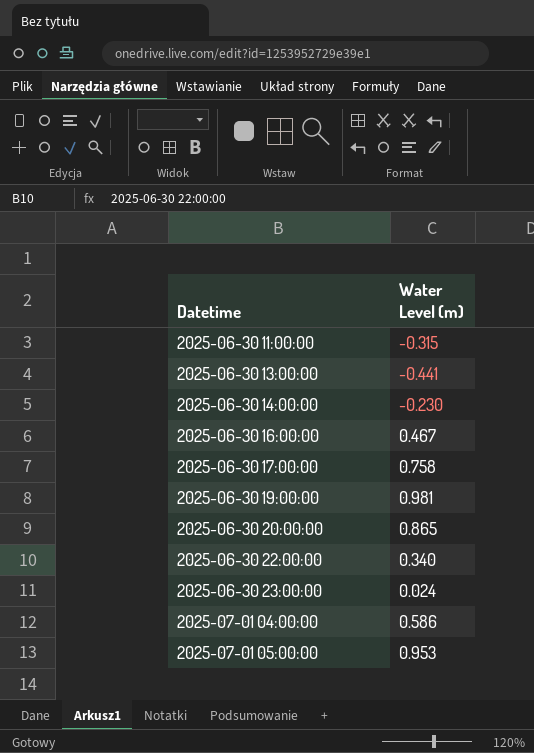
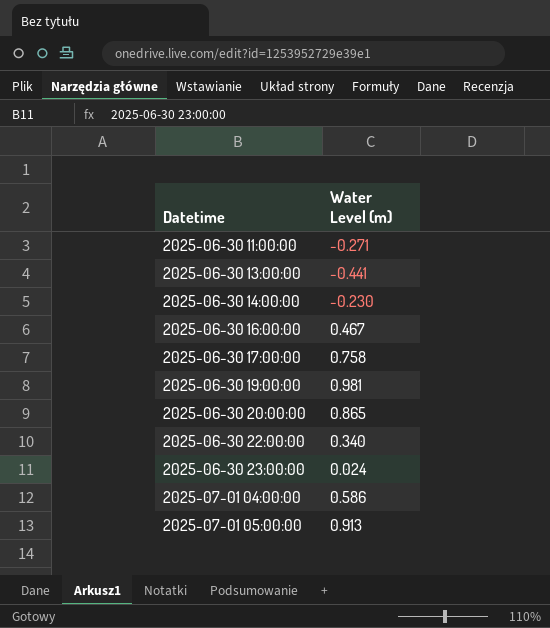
2025-06-30 11:00:00 | Water Level (m): -0.315 -> -0.271
2025-07-01 05:00:00 | Water Level (m): 0.953 -> 0.913

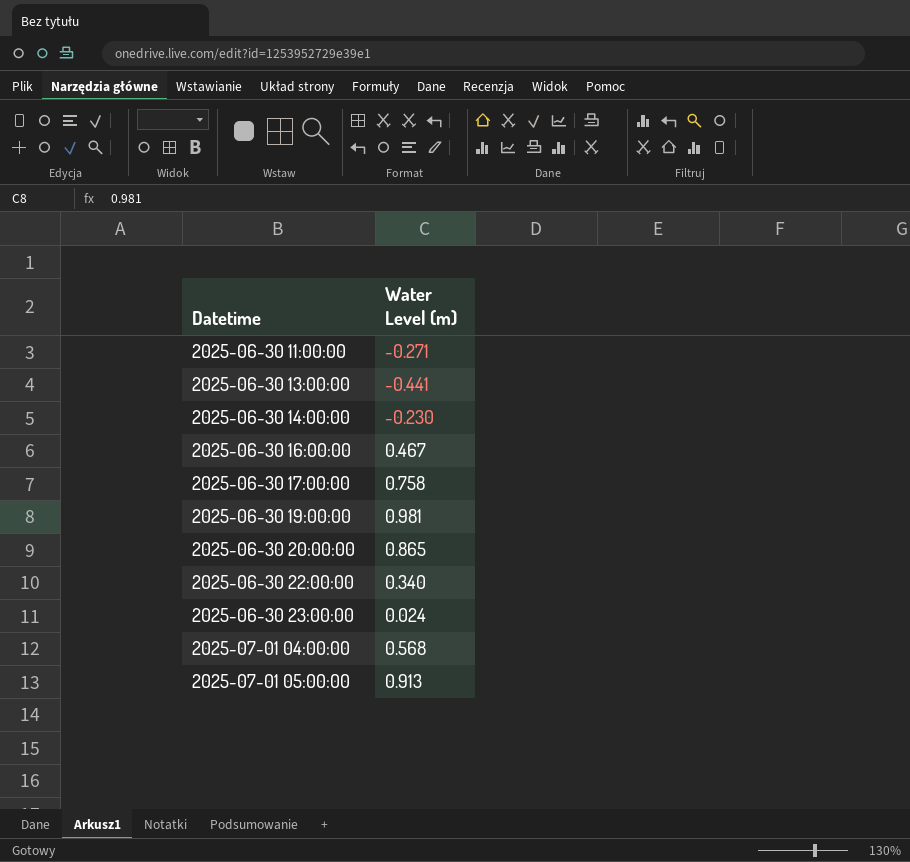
2025-07-01 04:00:00 | Water Level (m): 0.586 -> 0.568

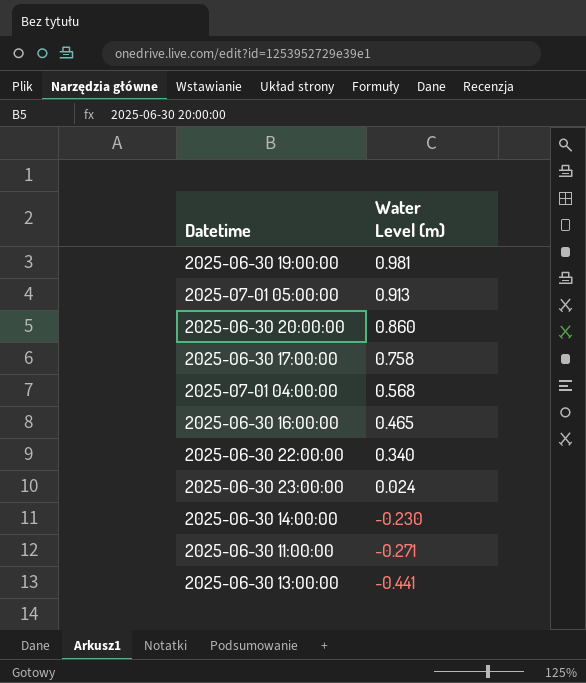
row order: Datetime ascending -> Water Level (m) descending
2025-06-30 20:00:00 | Water Level (m): 0.865 -> 0.860
2025-06-30 16:00:00 | Water Level (m): 0.467 -> 0.465

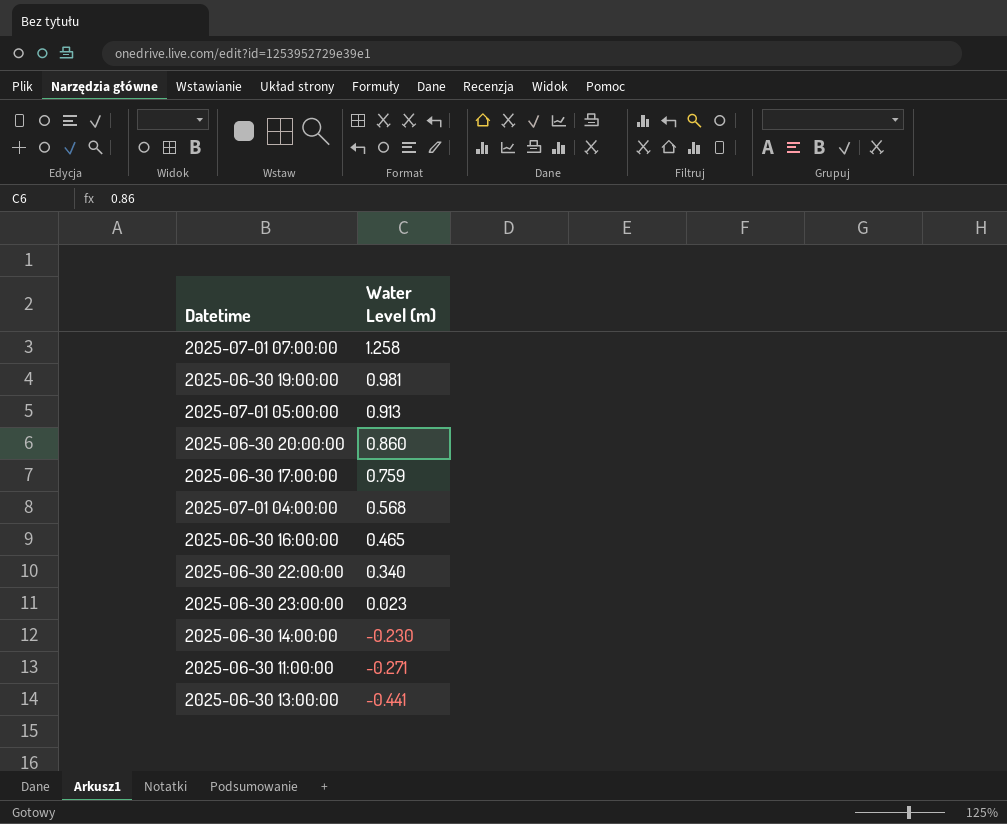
row 2025-07-01 07:00:00: none -> 1.258
2025-06-30 17:00:00 | Water Level (m): 0.758 -> 0.759
2025-06-30 23:00:00 | Water Level (m): 0.024 -> 0.023

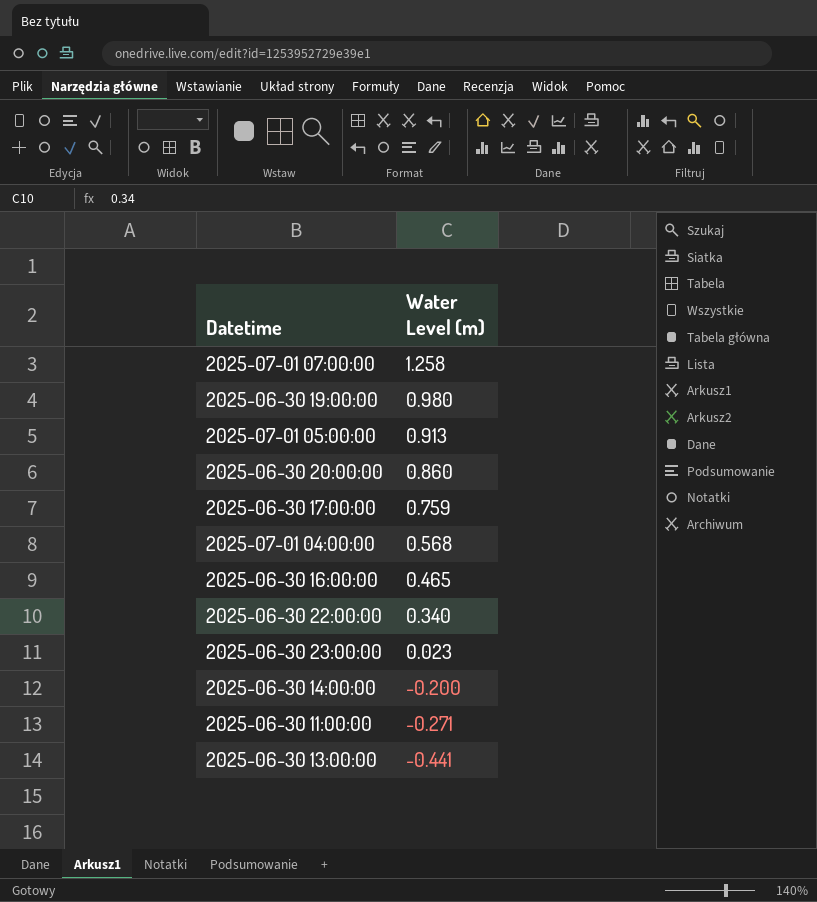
2025-06-30 19:00:00 | Water Level (m): 0.981 -> 0.980
2025-06-30 14:00:00 | Water Level (m): -0.230 -> -0.200

